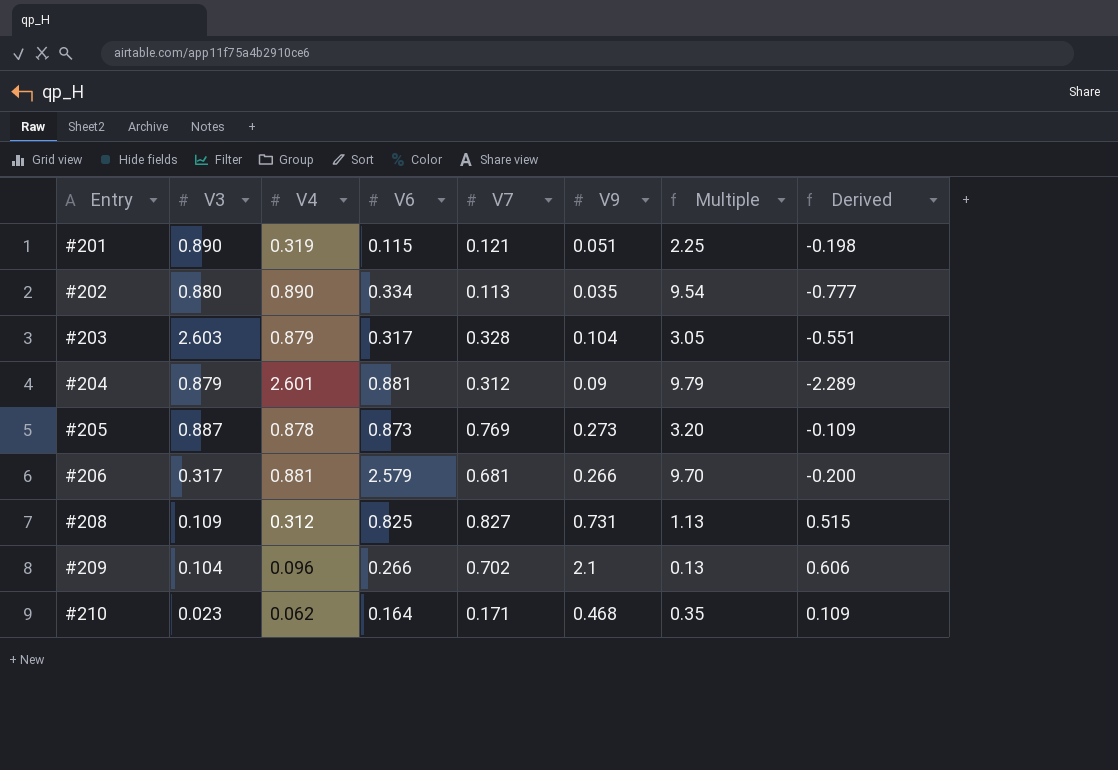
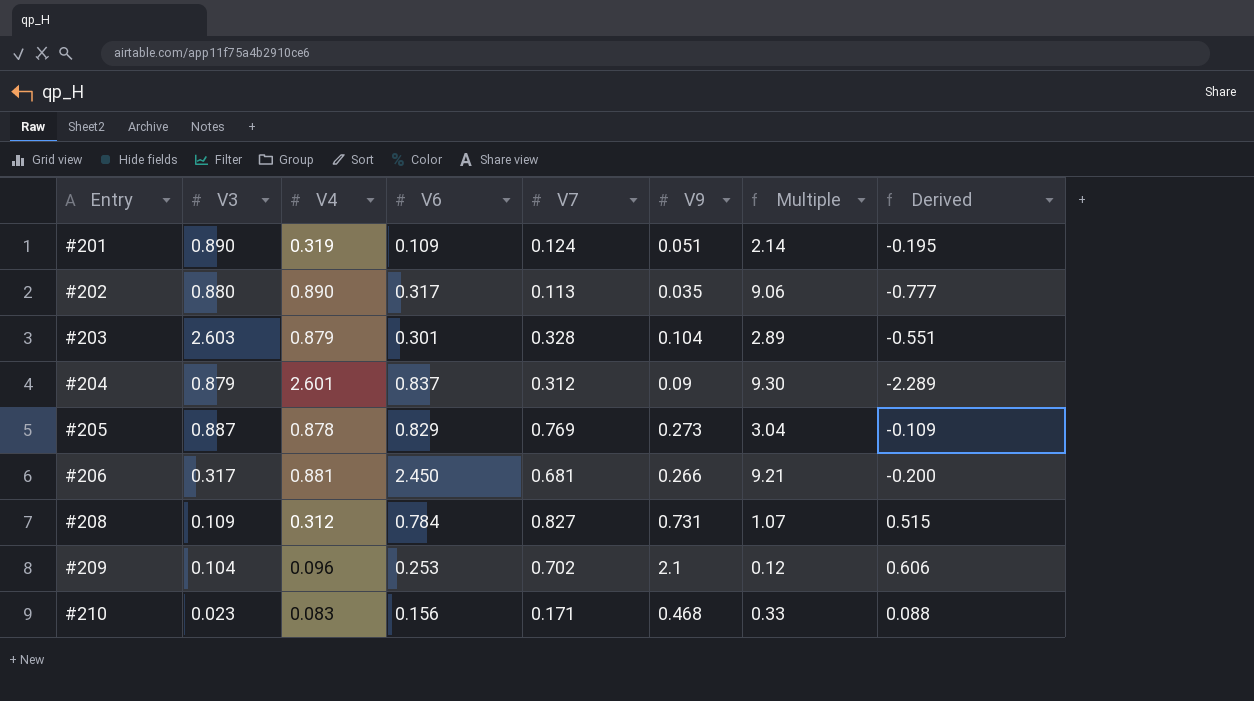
#201 | V6: 0.115 -> 0.109
#201 | V7: 0.121 -> 0.124
#201 | Multiple: 2.25 -> 2.14
#201 | Derived: -0.198 -> -0.195
#202 | V6: 0.334 -> 0.317
#202 | Multiple: 9.54 -> 9.06
#203 | V6: 0.317 -> 0.301
#203 | Multiple: 3.05 -> 2.89
#204 | V6: 0.881 -> 0.837
#204 | Multiple: 9.79 -> 9.30
#205 | V6: 0.873 -> 0.829
#205 | Multiple: 3.20 -> 3.04
#206 | V6: 2.579 -> 2.450
#206 | Multiple: 9.70 -> 9.21
#208 | V6: 0.825 -> 0.784
#208 | Multiple: 1.13 -> 1.07
#209 | V6: 0.266 -> 0.253
#209 | Multiple: 0.13 -> 0.12
#210 | V4: 0.062 -> 0.083
#210 | V6: 0.164 -> 0.156
#210 | Multiple: 0.35 -> 0.33
#210 | Derived: 0.109 -> 0.088

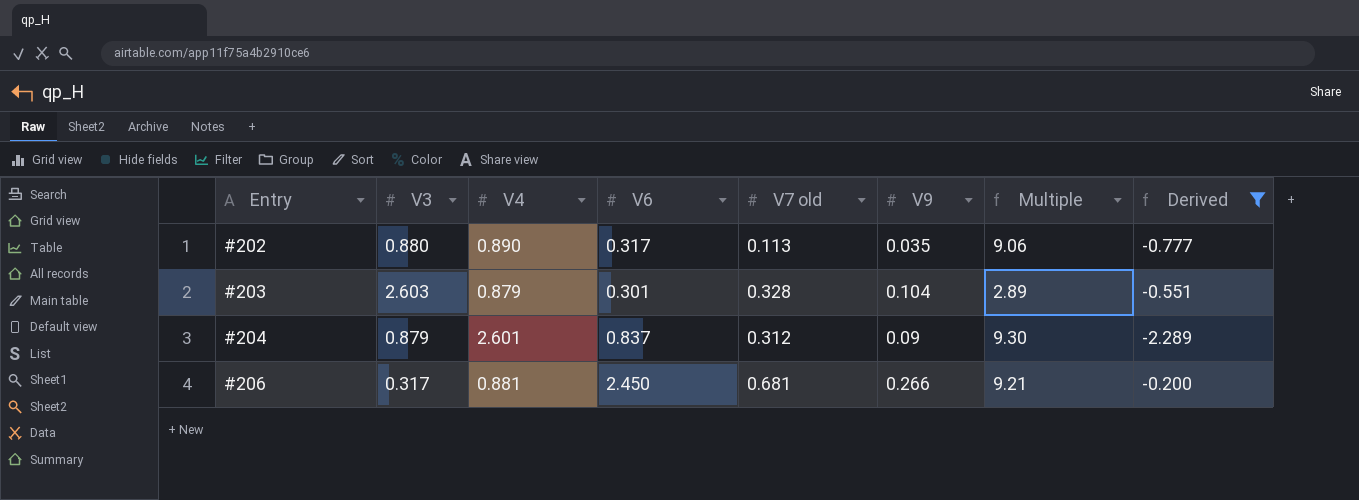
filter: none -> Derived <= -0.200
column name: V7 -> V7 old

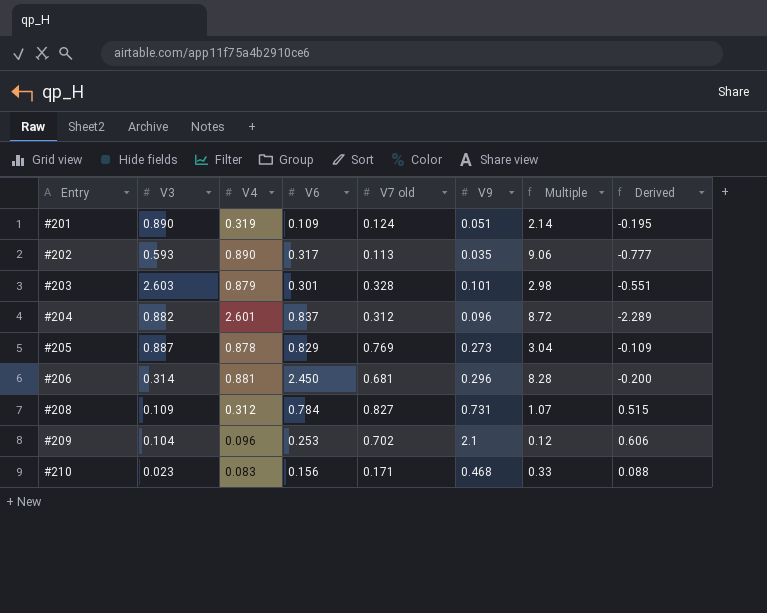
filter: Derived <= -0.200 -> none
#202 | V3: 0.880 -> 0.593
#203 | V9: 0.104 -> 0.101
#203 | Multiple: 2.89 -> 2.98
#204 | V3: 0.879 -> 0.882
#204 | V9: 0.09 -> 0.096
#204 | Multiple: 9.30 -> 8.72
#206 | V3: 0.317 -> 0.314
#206 | V9: 0.266 -> 0.296
#206 | Multiple: 9.21 -> 8.28

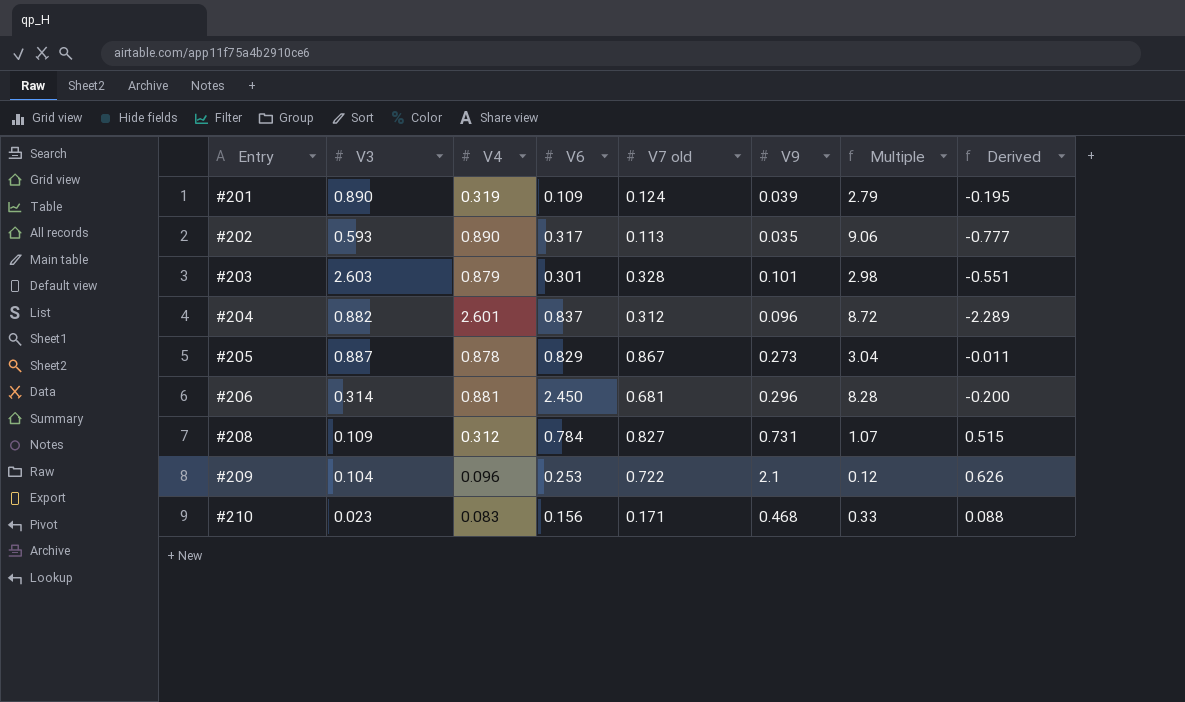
#201 | V9: 0.051 -> 0.039
#201 | Multiple: 2.14 -> 2.79
#205 | V7 old: 0.769 -> 0.867
#205 | Derived: -0.109 -> -0.011
#209 | V7 old: 0.702 -> 0.722
#209 | Derived: 0.606 -> 0.626

